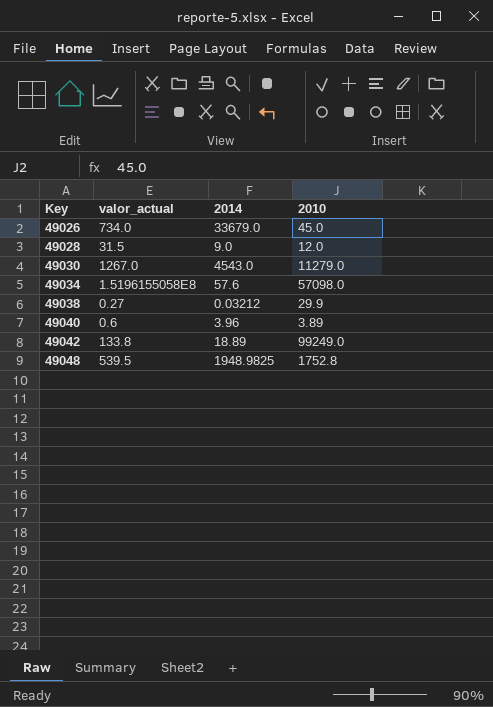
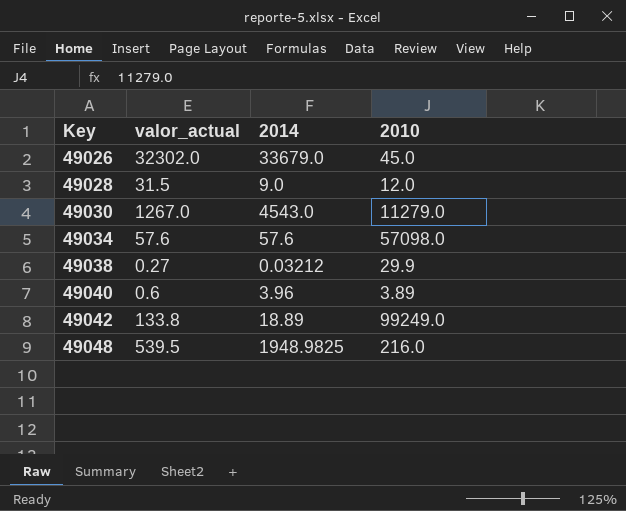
49026 | valor_actual: 734.0 -> 32302.0
49034 | valor_actual: 1.5196155058E8 -> 57.6
49048 | 2010: 1752.8 -> 216.0

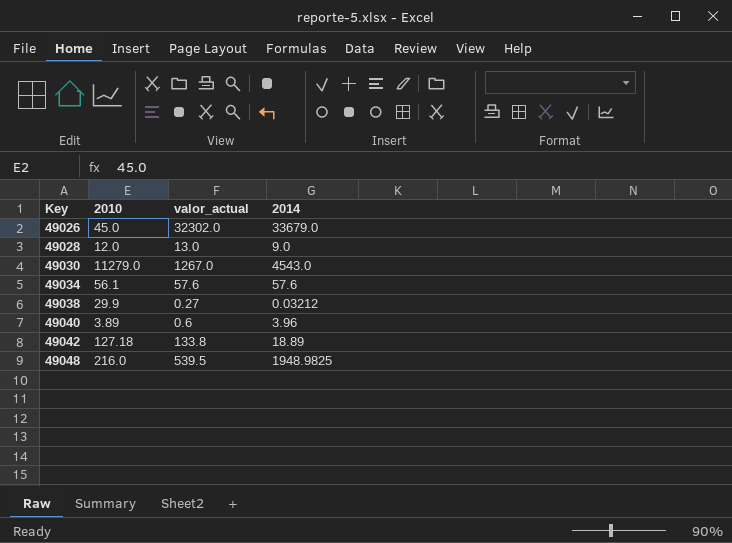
column 2010 | position: 4 -> 2
49028 | valor_actual: 31.5 -> 13.0
49034 | 2010: 57098.0 -> 56.1
49042 | 2010: 99249.0 -> 127.18

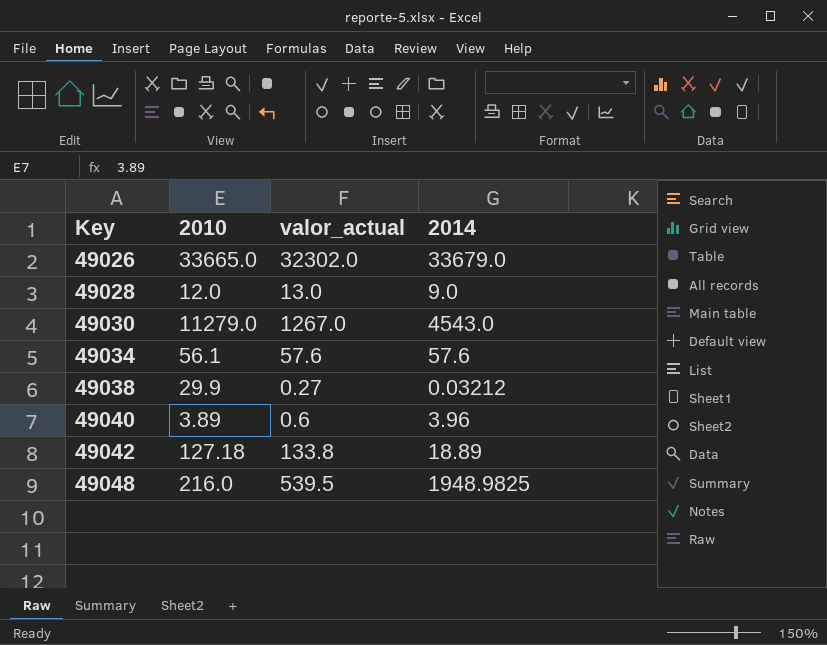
49026 | 2010: 45.0 -> 33665.0

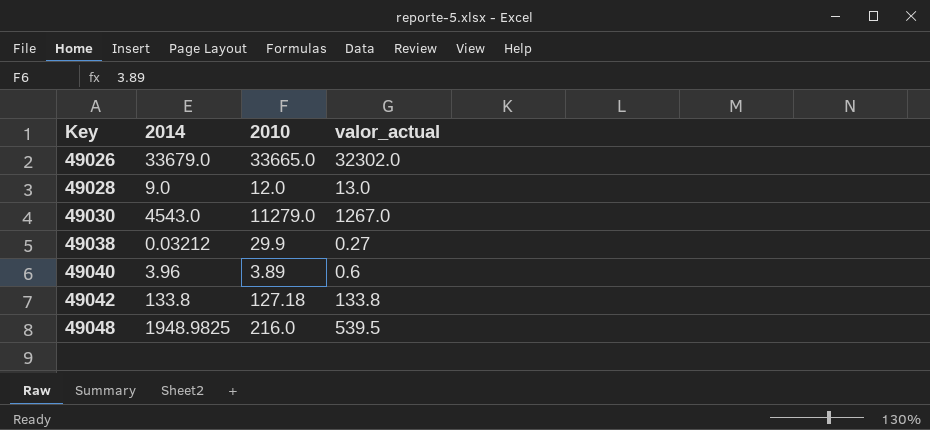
column 2014 | position: 4 -> 2
row 49034: 56.1 | 57.6 | 57.6 -> none
49042 | 2014: 18.89 -> 133.8

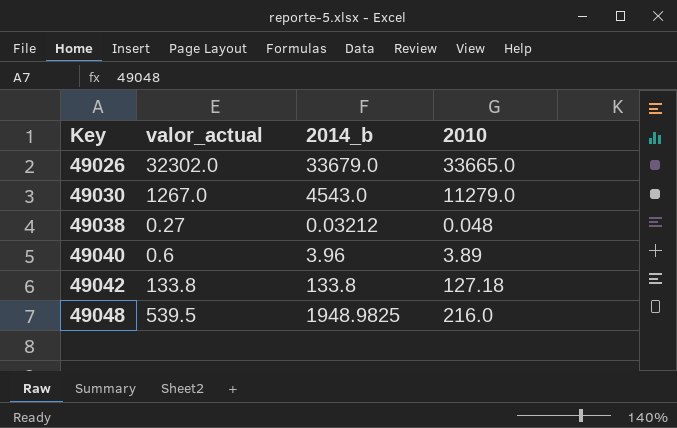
column valor_actual | position: 4 -> 2
column name: 2014 -> 2014_b
row 49028: 9.0 | 12.0 | 13.0 -> none
49038 | 2010: 29.9 -> 0.048

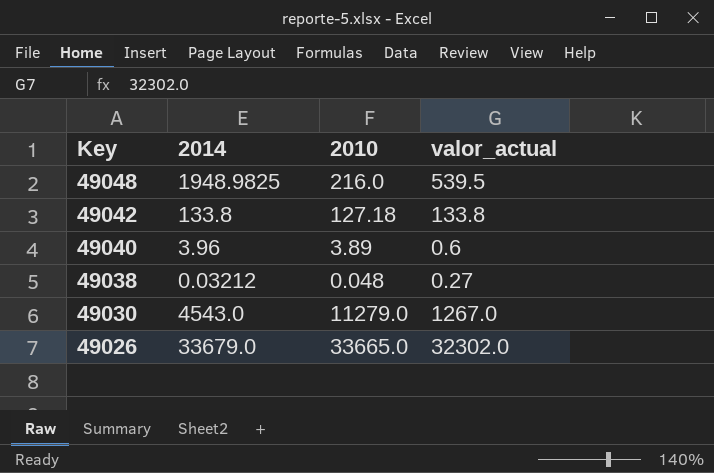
row order: Key ascending -> Key descending
column name: 2014_b -> 2014
column valor_actual | position: 2 -> 4

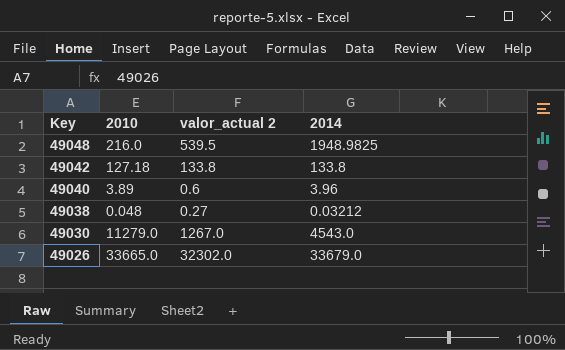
column name: valor_actual -> valor_actual 2
column 2014 | position: 2 -> 4

